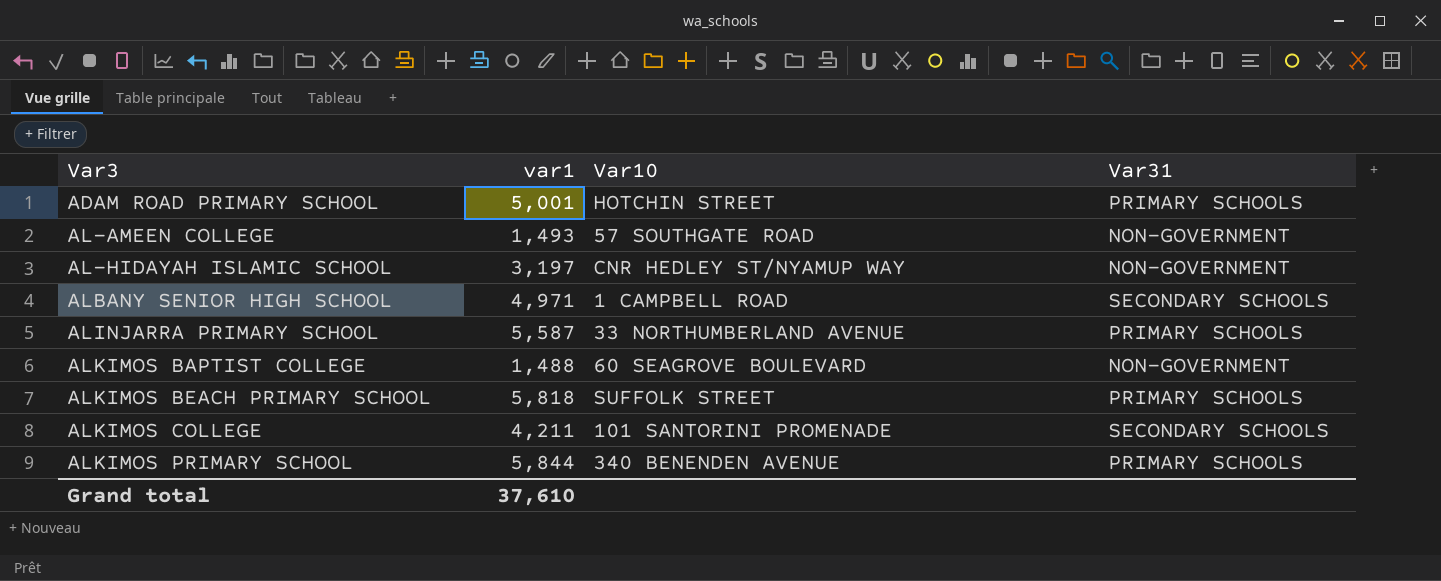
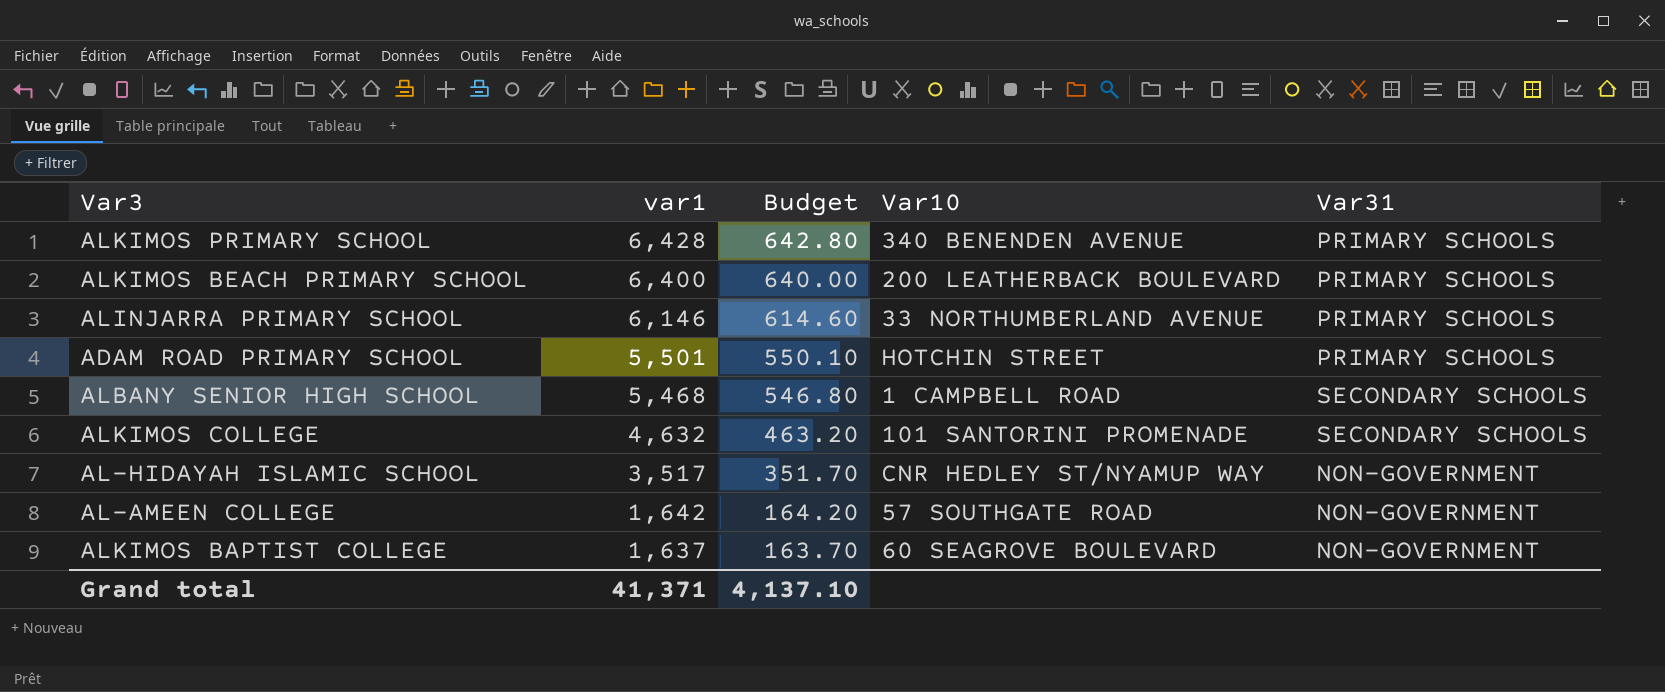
row order: Var3 ascending -> var1 descending
column Budget | formula: none -> [var1] * 0.1
ALKIMOS PRIMARY SCHOOL | var1: 5,844 -> 6,428
ALKIMOS BEACH PRIMARY SCHOOL | var1: 5,818 -> 6,400
ALKIMOS BEACH PRIMARY SCHOOL | Var10: SUFFOLK STREET -> 200 LEATHERBACK BOULEVARD
ALINJARRA PRIMARY SCHOOL | var1: 5,587 -> 6,146
ADAM ROAD PRIMARY SCHOOL | var1: 5,001 -> 5,501
ALBANY SENIOR HIGH SCHOOL | var1: 4,971 -> 5,468
ALKIMOS COLLEGE | var1: 4,211 -> 4,632
AL-HIDAYAH ISLAMIC SCHOOL | var1: 3,197 -> 3,517
AL-AMEEN COLLEGE | var1: 1,493 -> 1,642
ALKIMOS BAPTIST COLLEGE | var1: 1,488 -> 1,637
Grand total | var1: 37,610 -> 41,371

